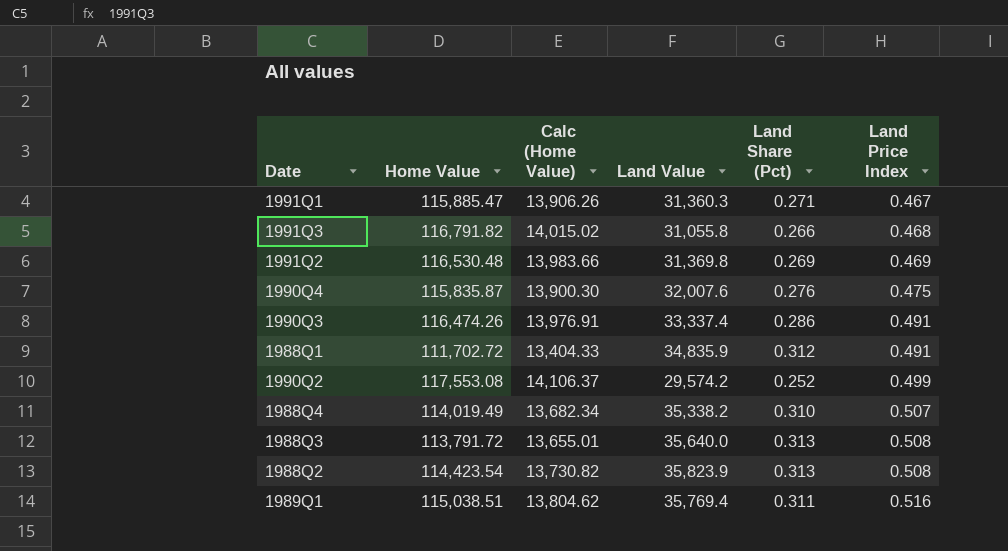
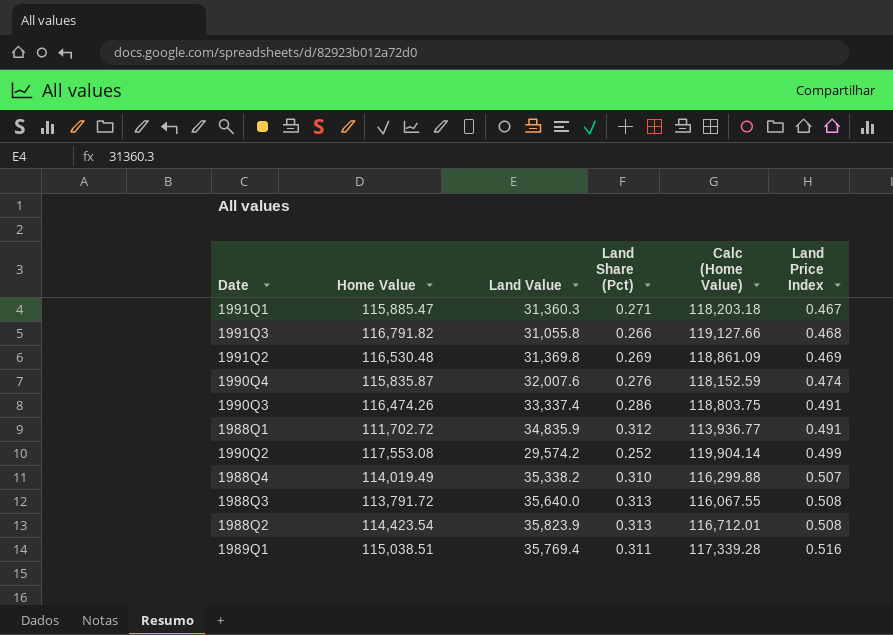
column Calc (Home Value) | formula: [Home Value] * 0.12 -> [Home Value] * 1.02
column Calc (Home Value) | position: 3 -> 5
1990Q4 | Land Price Index: 0.475 -> 0.474

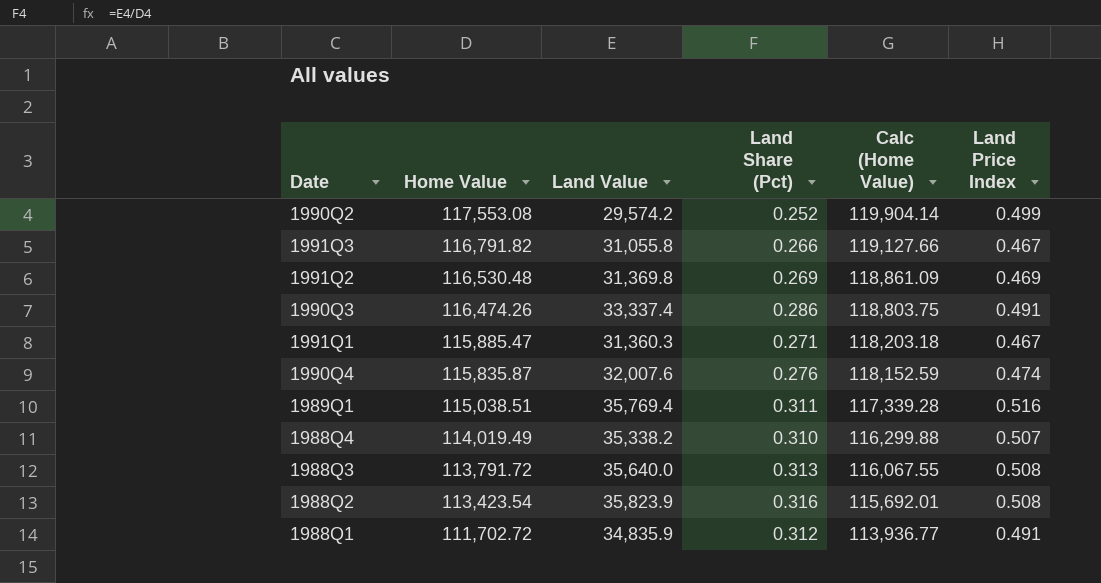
row order: Land Price Index ascending -> Home Value descending
1991Q3 | Land Price Index: 0.468 -> 0.467
1988Q2 | Home Value: 114,423.54 -> 113,423.54
1988Q2 | Land Share (Pct): 0.313 -> 0.316
1988Q2 | Calc (Home Value): 116,712.01 -> 115,692.01

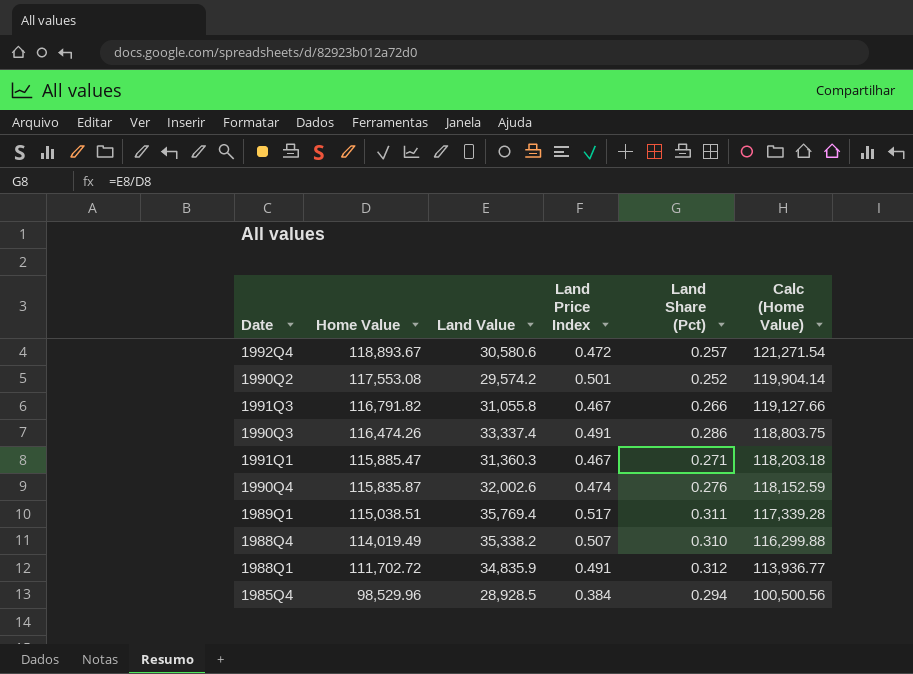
column Land Price Index | position: 6 -> 4
row 1991Q2: 116,530.48 | 31,369.8 | 0.269 | 118,861.09 | 0.469 -> none
row 1988Q3: 113,791.72 | 35,640.0 | 0.313 | 116,067.55 | 0.508 -> none
row 1988Q2: 113,423.54 | 35,823.9 | 0.316 | 115,692.01 | 0.508 -> none
row 1992Q4: none -> 118,893.67 | 30,580.6 | 0.472 | 0.257 | 121,271.54
1990Q2 | Land Price Index: 0.499 -> 0.501
1990Q4 | Land Value: 32,007.6 -> 32,002.6
1989Q1 | Land Price Index: 0.516 -> 0.517
row 1985Q4: none -> 98,529.96 | 28,928.5 | 0.384 | 0.294 | 100,500.56

